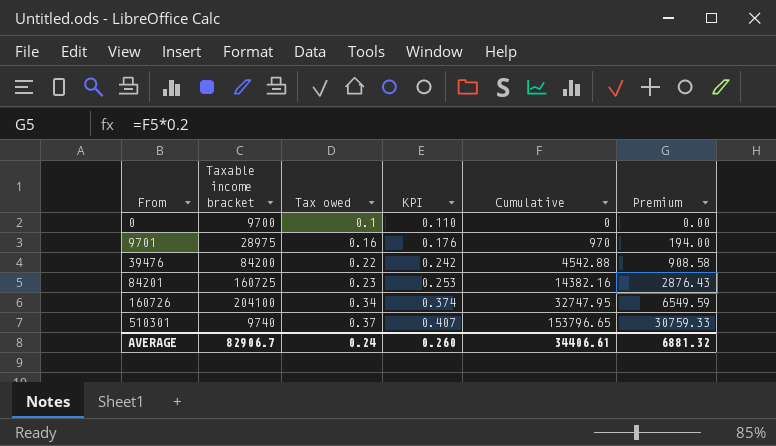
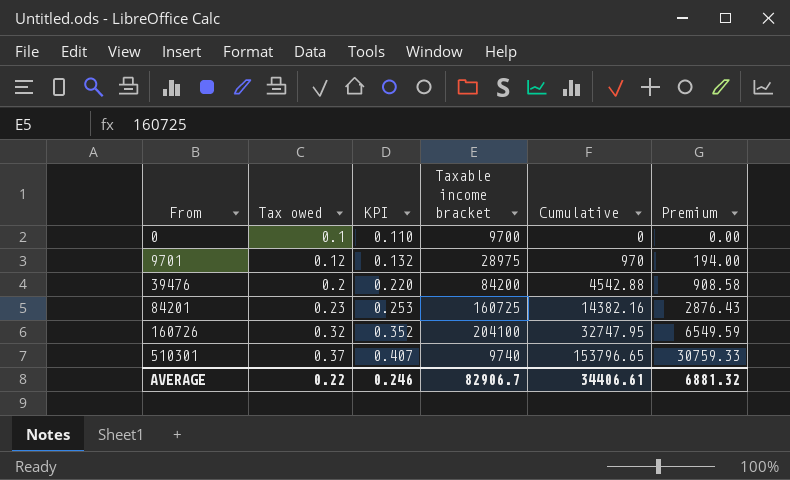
column Taxable income bracket | position: 2 -> 4
9701 | Tax owed: 0.16 -> 0.12
9701 | KPI: 0.176 -> 0.132
39476 | Tax owed: 0.22 -> 0.2
39476 | KPI: 0.242 -> 0.220
160726 | Tax owed: 0.34 -> 0.32
160726 | KPI: 0.374 -> 0.352
AVERAGE | Tax owed: 0.24 -> 0.22
AVERAGE | KPI: 0.260 -> 0.246

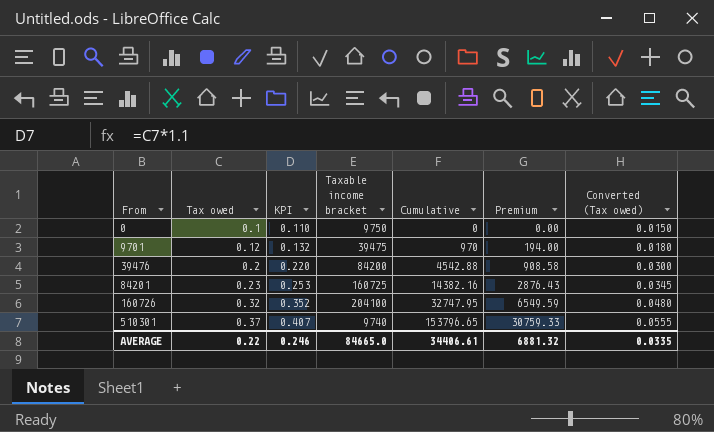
column Converted (Tax owed) | formula: none -> [Tax owed] * 0.15
0 | Taxable income bracket: 9700 -> 9750
9701 | Taxable income bracket: 28975 -> 39475
AVERAGE | Taxable income bracket: 82906.7 -> 84665.0

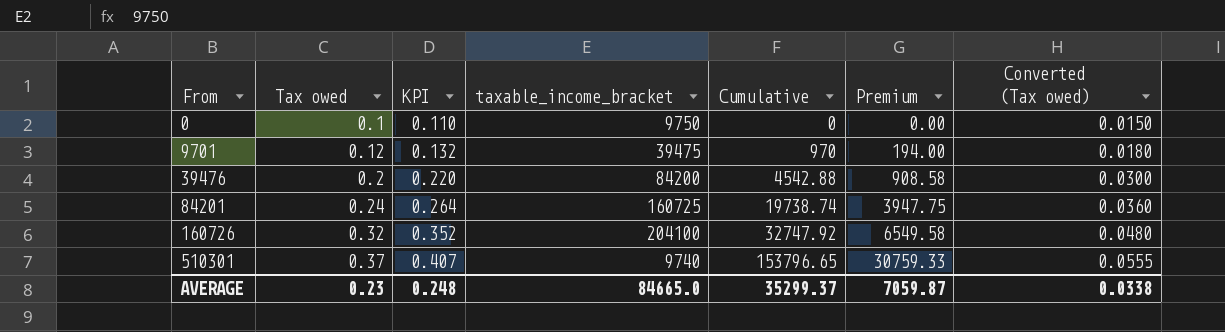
column name: Taxable income bracket -> taxable_income_bracket
84201 | Tax owed: 0.23 -> 0.24
84201 | KPI: 0.253 -> 0.264
84201 | Cumulative: 14382.16 -> 19738.74
84201 | Premium: 2876.43 -> 3947.75
84201 | Converted (Tax owed): 0.0345 -> 0.0360
160726 | Cumulative: 32747.95 -> 32747.92
160726 | Premium: 6549.59 -> 6549.58
AVERAGE | Tax owed: 0.22 -> 0.23
AVERAGE | KPI: 0.246 -> 0.248
AVERAGE | Cumulative: 34406.61 -> 35299.37
AVERAGE | Premium: 6881.32 -> 7059.87
AVERAGE | Converted (Tax owed): 0.0335 -> 0.0338

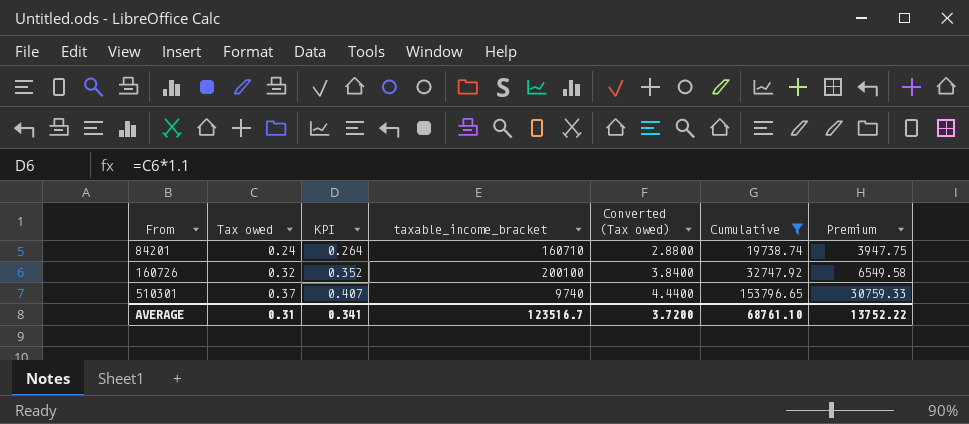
filter: none -> Cumulative >= 19738.74
column Converted (Tax owed) | formula: [Tax owed] * 0.15 -> [Tax owed] * 12
column Converted (Tax owed) | position: 7 -> 5
84201 | taxable_income_bracket: 160725 -> 160710
160726 | taxable_income_bracket: 204100 -> 200100
AVERAGE | Tax owed: 0.23 -> 0.31
AVERAGE | KPI: 0.248 -> 0.341
AVERAGE | taxable_income_bracket: 84665.0 -> 123516.7
AVERAGE | Converted (Tax owed): 0.0338 -> 3.7200
AVERAGE | Cumulative: 35299.37 -> 68761.10
AVERAGE | Premium: 7059.87 -> 13752.22

